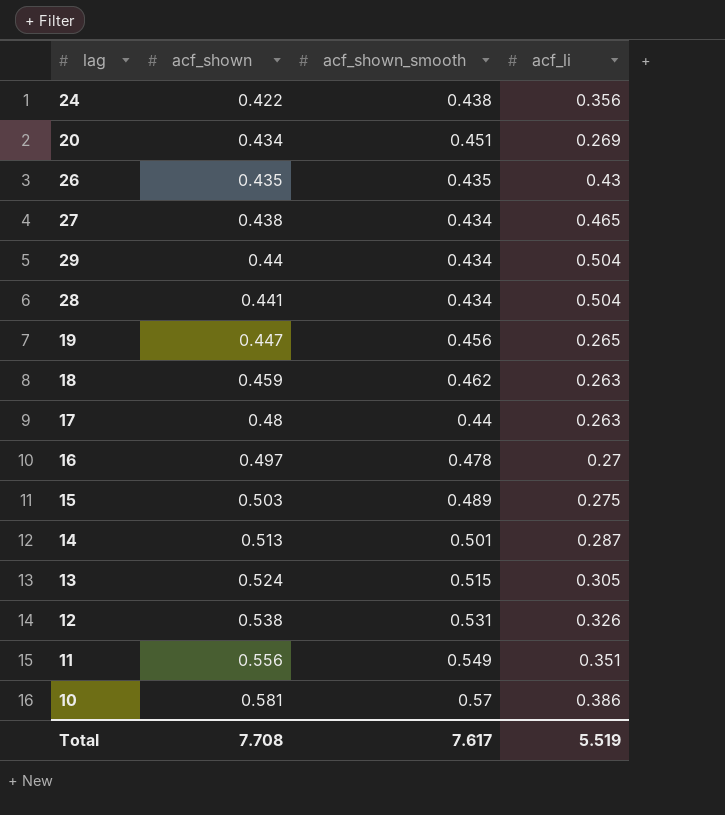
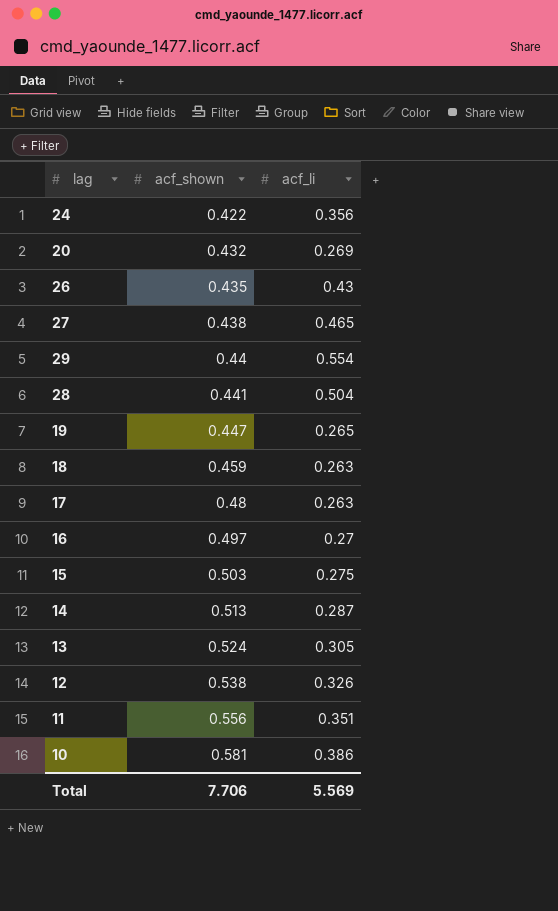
column acf_shown_smooth | position: 3 -> none
20 | acf_shown: 0.434 -> 0.432
29 | acf_li: 0.504 -> 0.554
Total | acf_shown: 7.708 -> 7.706
Total | acf_li: 5.519 -> 5.569

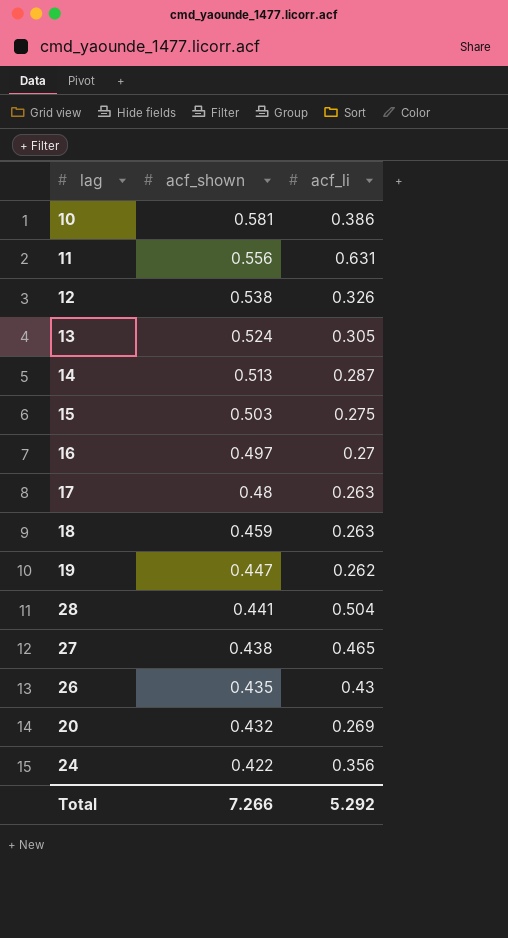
row order: acf_shown ascending -> acf_shown descending
row 29: 0.44 | 0.554 -> none
11 | acf_li: 0.351 -> 0.631
19 | acf_li: 0.265 -> 0.262
Total | acf_shown: 7.706 -> 7.266
Total | acf_li: 5.569 -> 5.292

